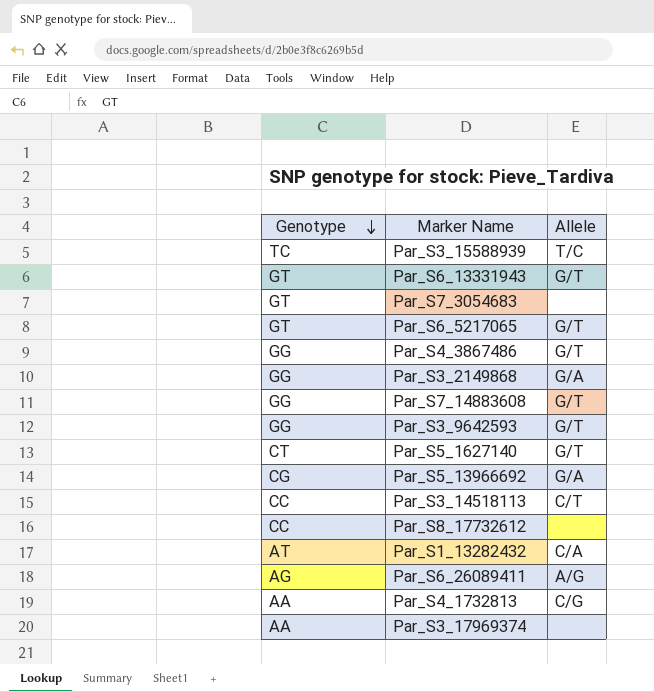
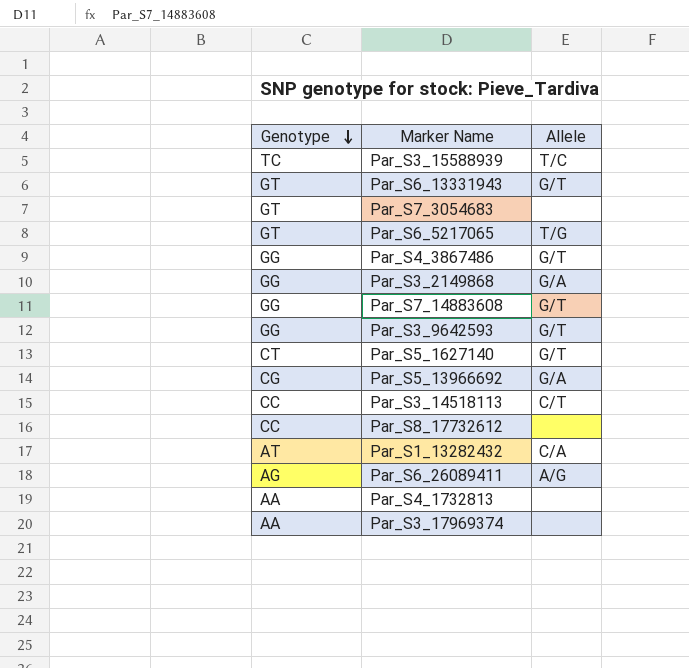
Par_S6_5217065 | Allele: G/T -> T/G
Par_S4_1732813 | Allele: C/G -> none

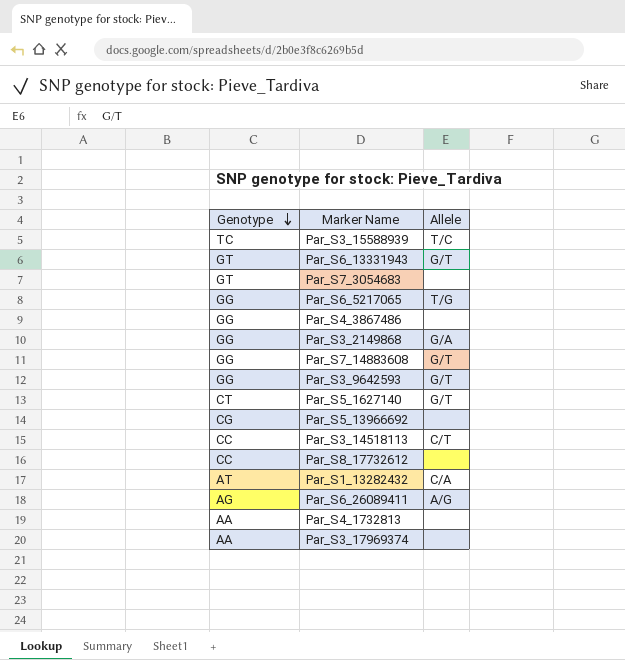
Par_S6_5217065 | Genotype: GT -> GG
Par_S4_3867486 | Allele: G/T -> none
Par_S5_13966692 | Allele: G/A -> none

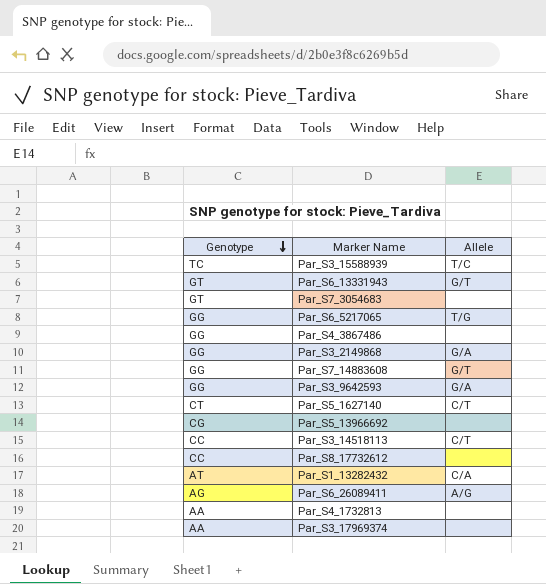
Par_S3_9642593 | Allele: G/T -> G/A
Par_S5_1627140 | Allele: G/T -> C/T

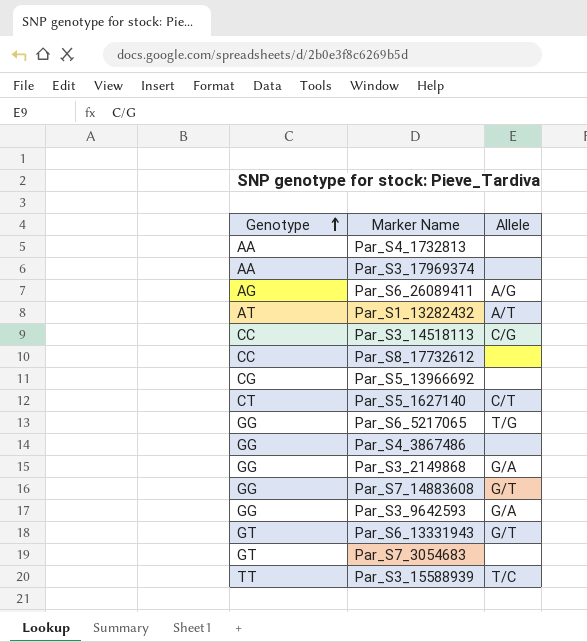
row order: Genotype descending -> Genotype ascending
Par_S1_13282432 | Allele: C/A -> A/T
Par_S3_14518113 | Allele: C/T -> C/G
Par_S3_15588939 | Genotype: TC -> TT

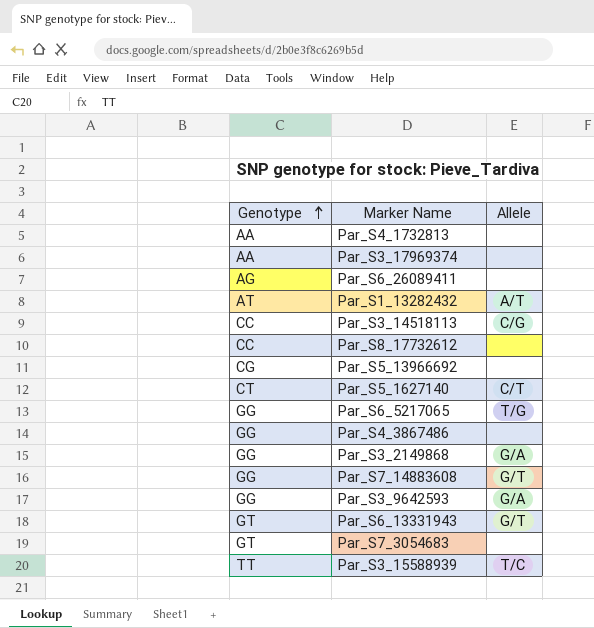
Par_S6_26089411 | Allele: A/G -> none

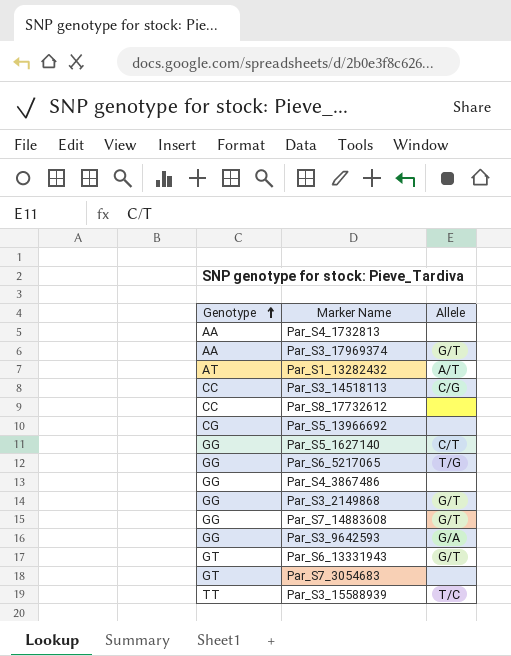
row Par_S6_26089411: AG | none -> none
Par_S3_17969374 | Allele: none -> G/T
Par_S5_1627140 | Genotype: CT -> GG
Par_S3_2149868 | Allele: G/A -> G/T

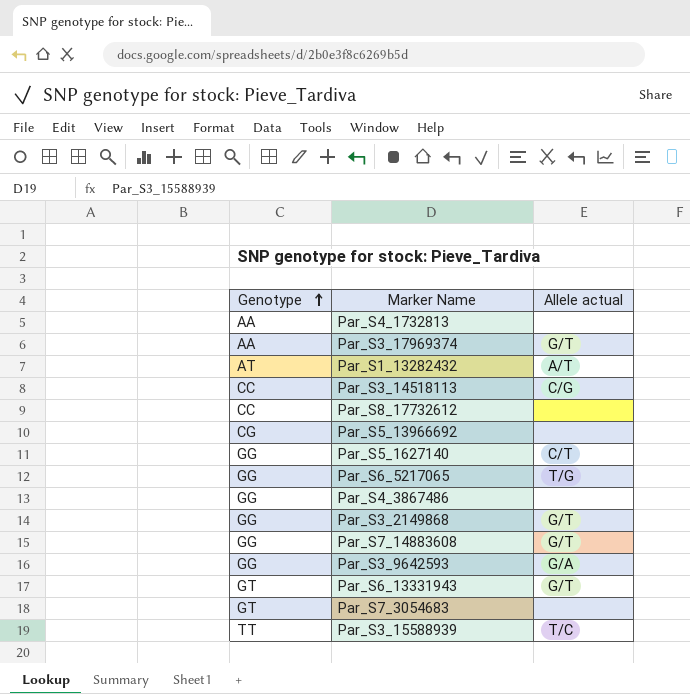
column name: Allele -> Allele actual

